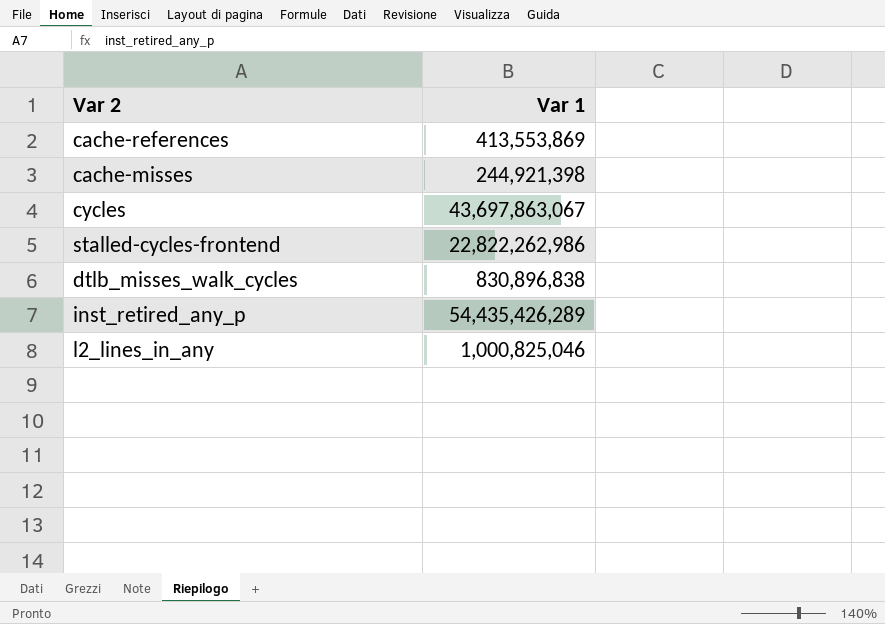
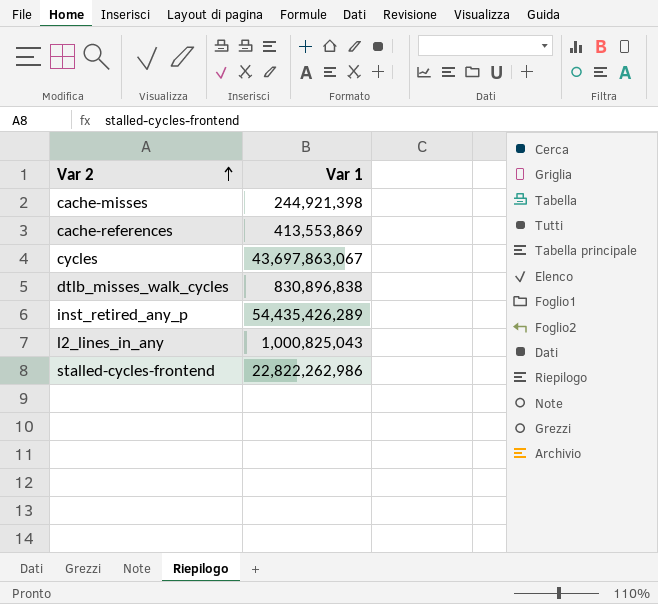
row order: none -> Var 2 ascending
l2_lines_in_any | Var 1: 1,000,825,046 -> 1,000,825,043

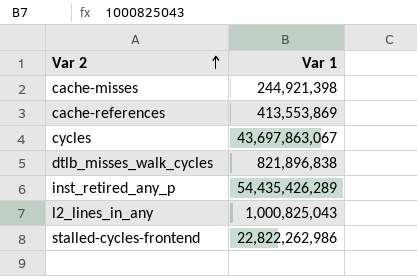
dtlb_misses_walk_cycles | Var 1: 830,896,838 -> 821,896,838

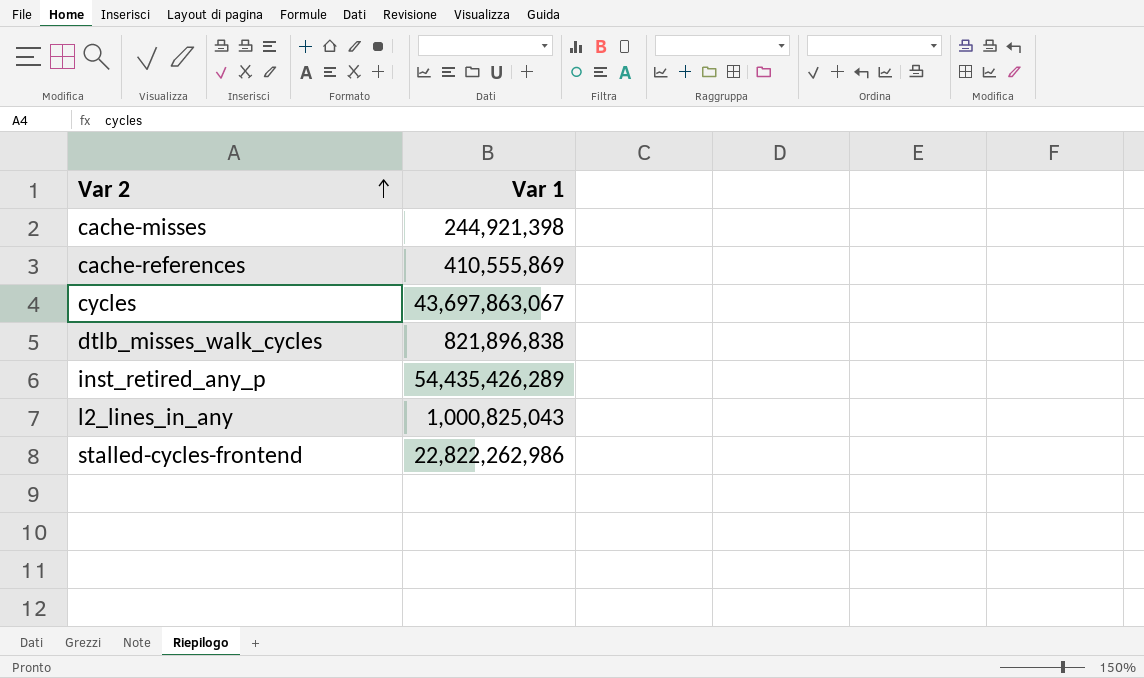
cache-references | Var 1: 413,553,869 -> 410,555,869

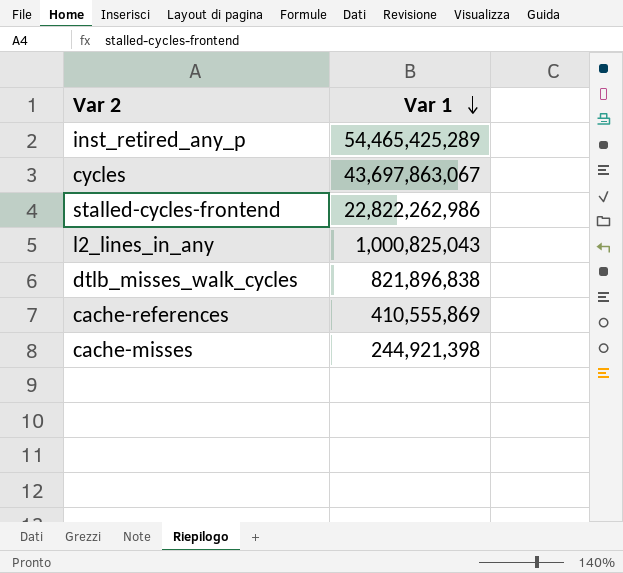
row order: Var 2 ascending -> Var 1 descending
inst_retired_any_p | Var 1: 54,435,426,289 -> 54,465,425,289

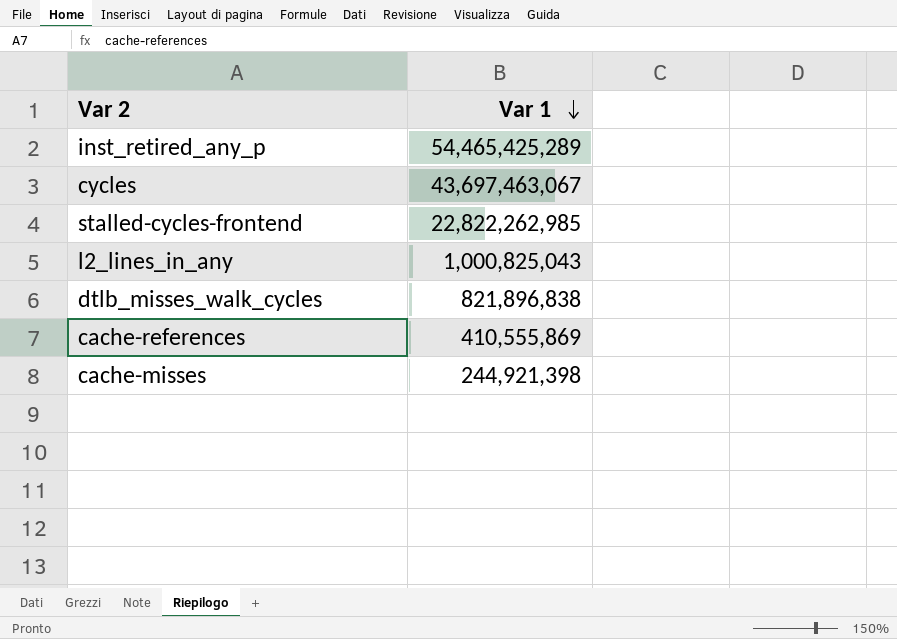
cycles | Var 1: 43,697,863,067 -> 43,697,463,067
stalled-cycles-frontend | Var 1: 22,822,262,986 -> 22,822,262,985

